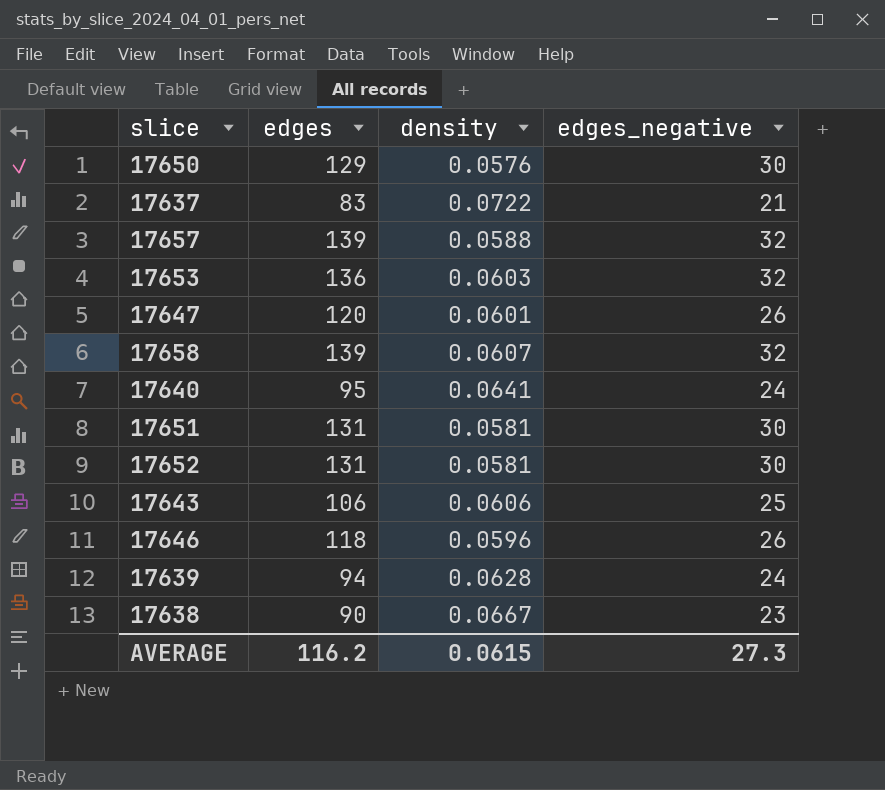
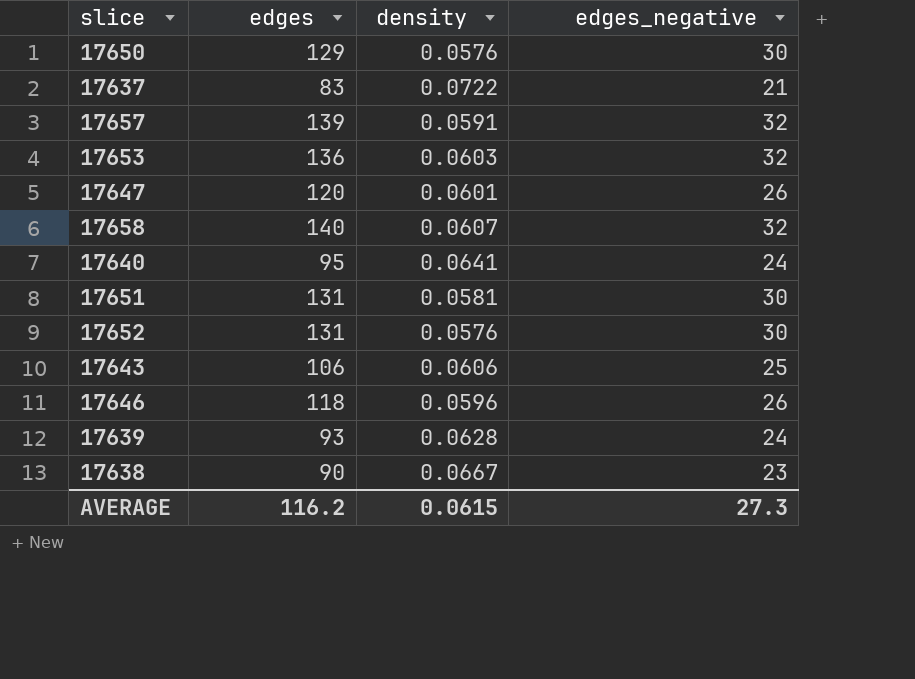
17657 | density: 0.0588 -> 0.0591
17658 | edges: 139 -> 140
17652 | density: 0.0581 -> 0.0576
17639 | edges: 94 -> 93

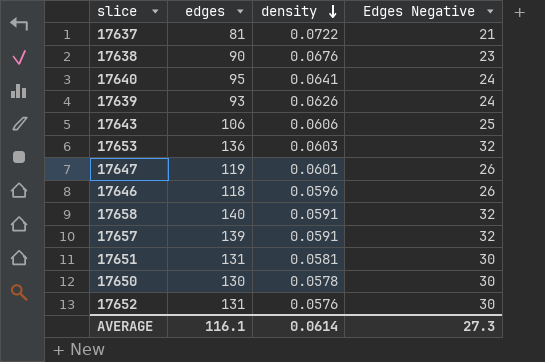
row order: none -> density descending
column name: edges_negative -> Edges Negative
17637 | edges: 83 -> 81
17638 | density: 0.0667 -> 0.0676
17639 | density: 0.0628 -> 0.0626
17647 | edges: 120 -> 119
17658 | density: 0.0607 -> 0.0591
17650 | edges: 129 -> 130
17650 | density: 0.0576 -> 0.0578
AVERAGE | edges: 116.2 -> 116.1
AVERAGE | density: 0.0615 -> 0.0614

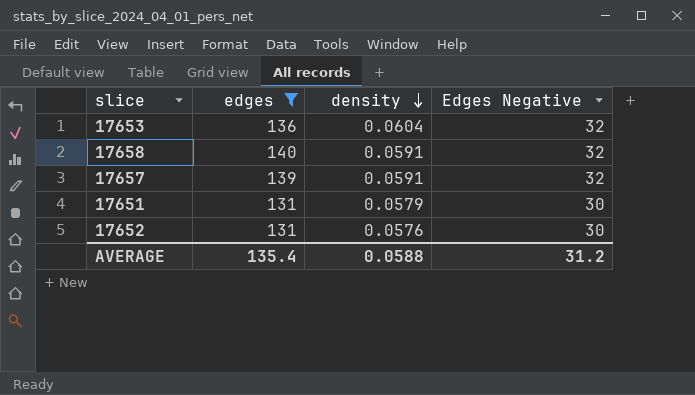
filter: none -> edges >= 131
17653 | density: 0.0603 -> 0.0604
17651 | density: 0.0581 -> 0.0579
AVERAGE | edges: 116.1 -> 135.4
AVERAGE | density: 0.0614 -> 0.0588
AVERAGE | Edges Negative: 27.3 -> 31.2

